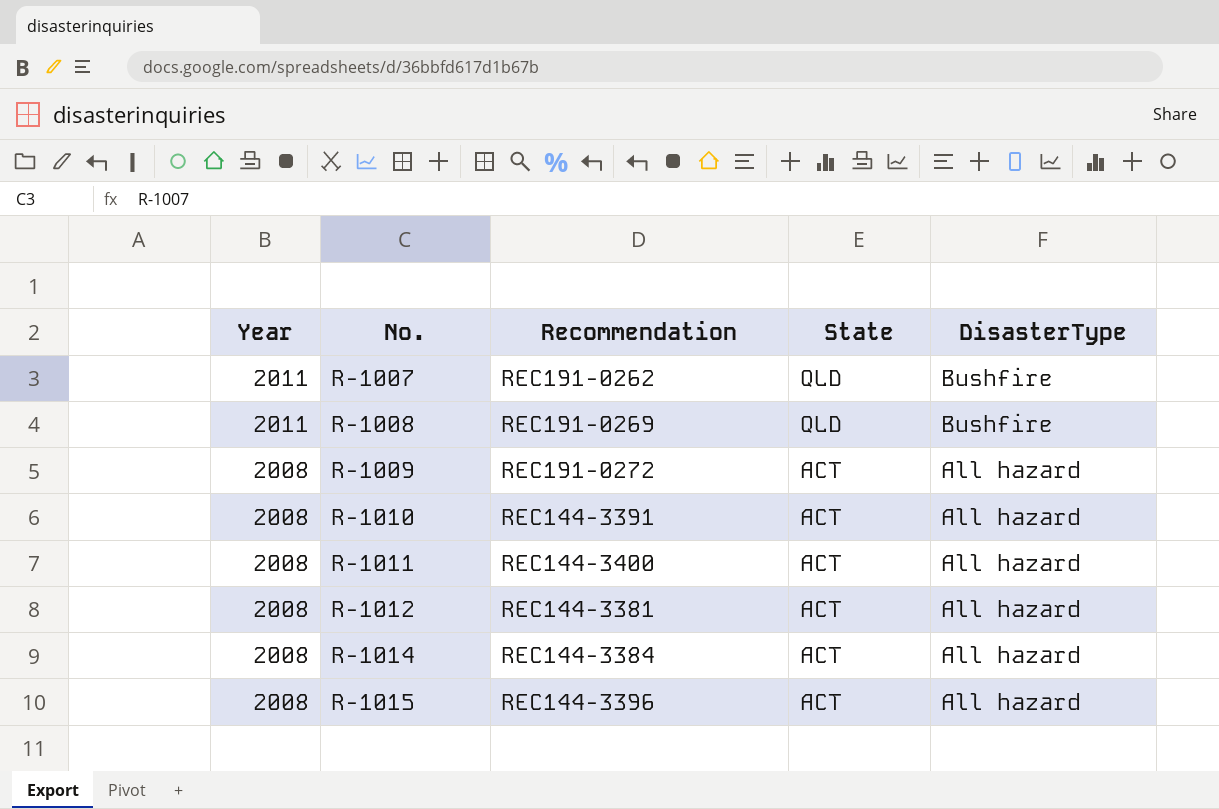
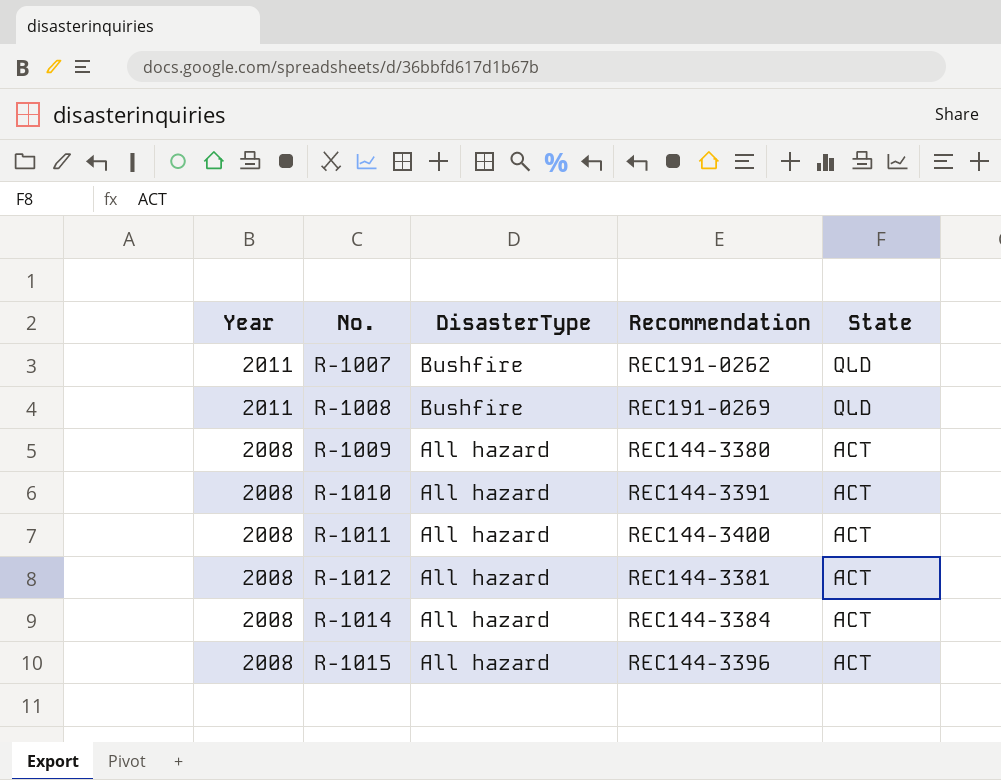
column DisasterType | position: 5 -> 3
R-1009 | Recommendation: REC191-0272 -> REC144-3380

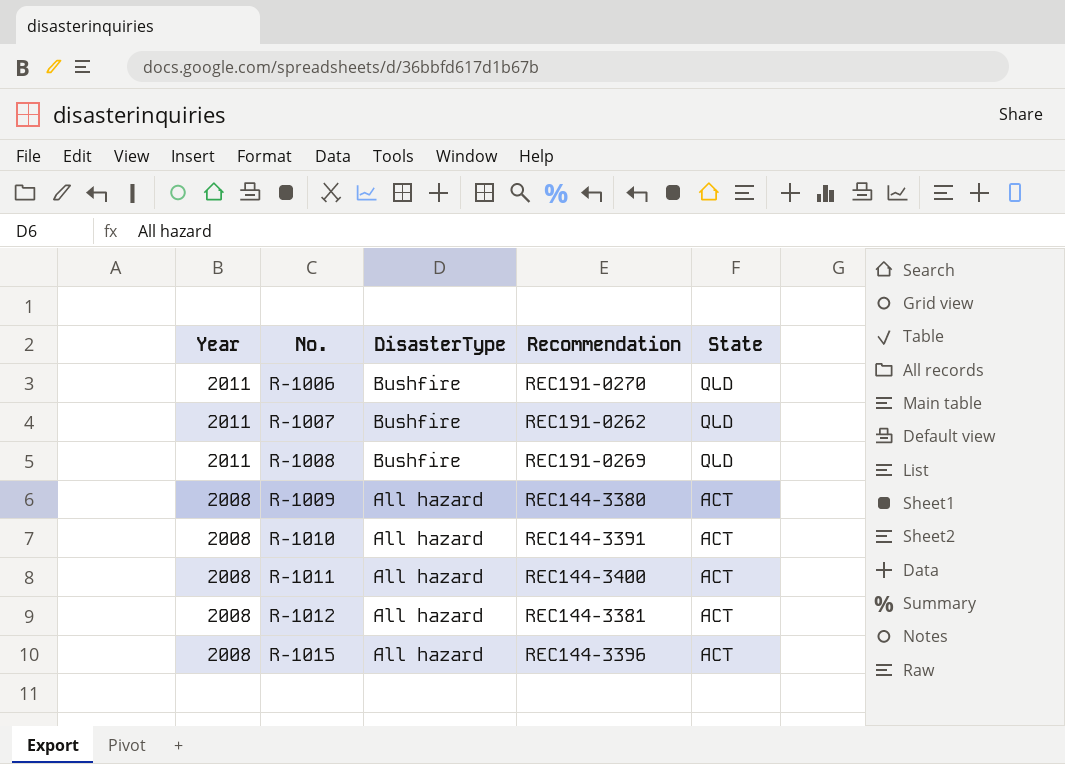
row R-1014: 2008 | All hazard | REC144-3384 | ACT -> none
row R-1006: none -> 2011 | Bushfire | REC191-0270 | QLD

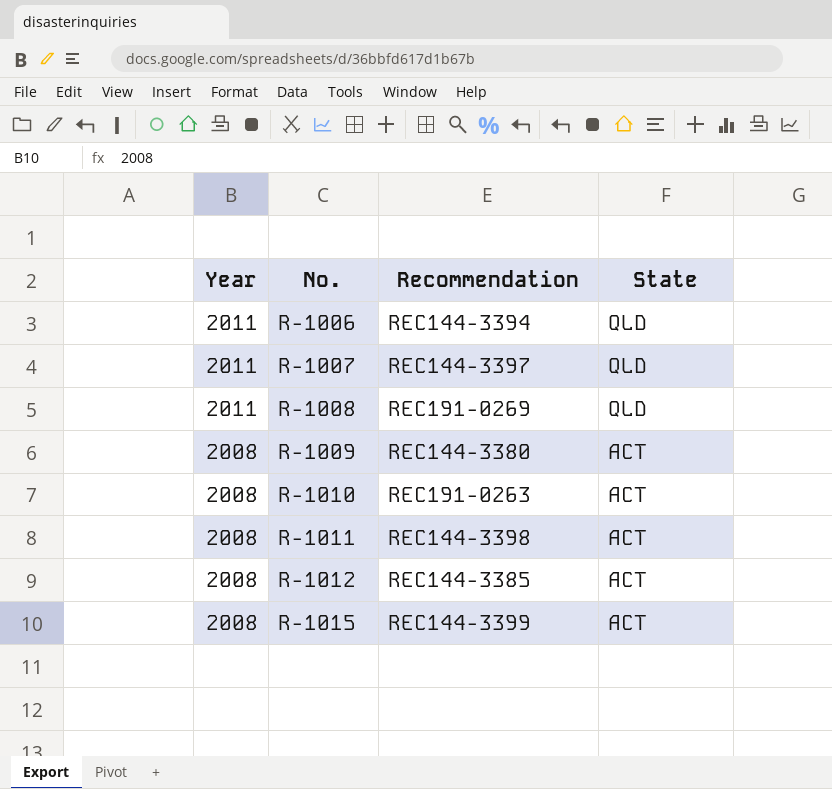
column DisasterType | position: 3 -> none
R-1006 | Recommendation: REC191-0270 -> REC144-3394
R-1007 | Recommendation: REC191-0262 -> REC144-3397
R-1010 | Recommendation: REC144-3391 -> REC191-0263
R-1011 | Recommendation: REC144-3400 -> REC144-3398
R-1012 | Recommendation: REC144-3381 -> REC144-3385
R-1015 | Recommendation: REC144-3396 -> REC144-3399

